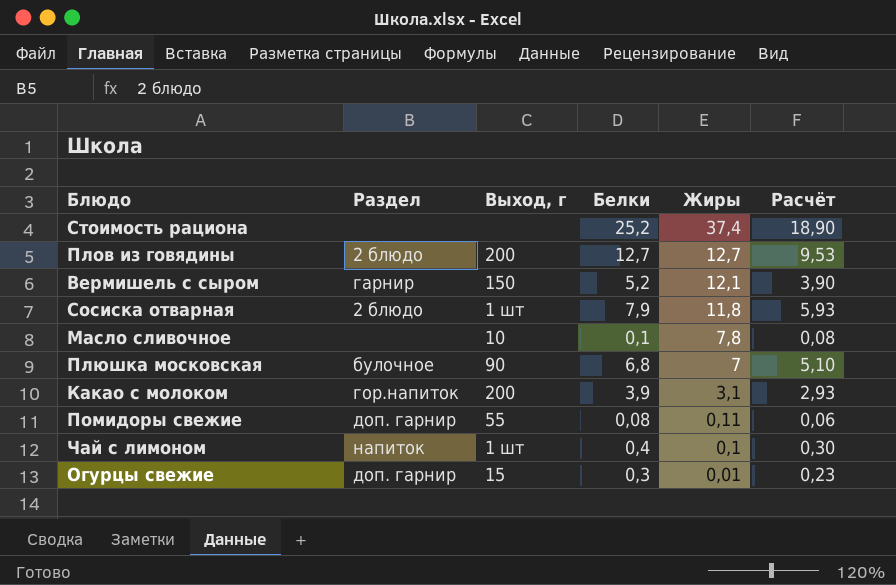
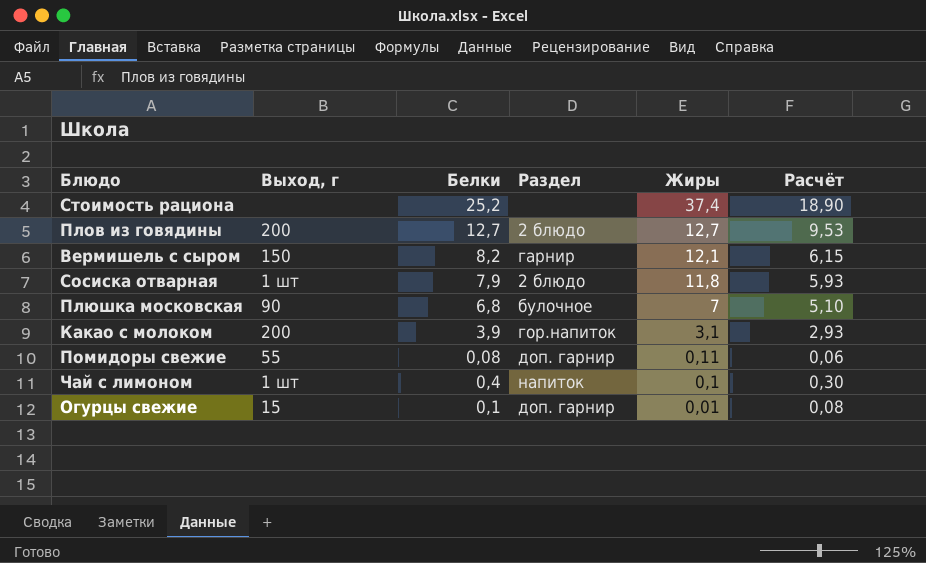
column Раздел | position: 2 -> 4
row Масло сливочное: none | 10 | 0,1 | 7,8 | 0,08 -> none
Вермишель с сыром | Белки: 5,2 -> 8,2
Вермишель с сыром | Расчёт: 3,90 -> 6,15
Огурцы свежие | Белки: 0,3 -> 0,1
Огурцы свежие | Расчёт: 0,23 -> 0,08

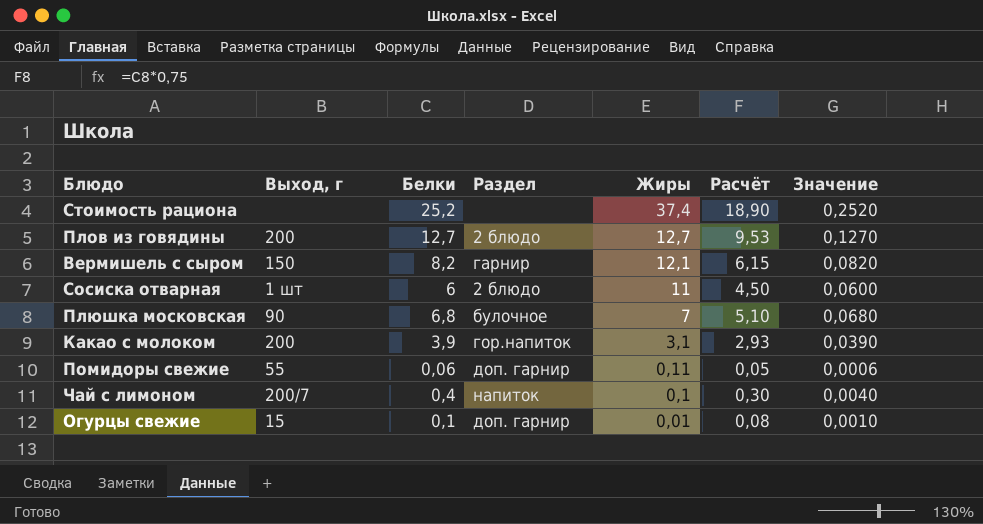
column Значение | formula: none -> [Белки] * 0,01
Сосиска отварная | Белки: 7,9 -> 6
Сосиска отварная | Жиры: 11,8 -> 11
Сосиска отварная | Расчёт: 5,93 -> 4,50
Помидоры свежие | Белки: 0,08 -> 0,06
Помидоры свежие | Расчёт: 0,06 -> 0,05
Чай с лимоном | Выход, г: 1 шт -> 200/7

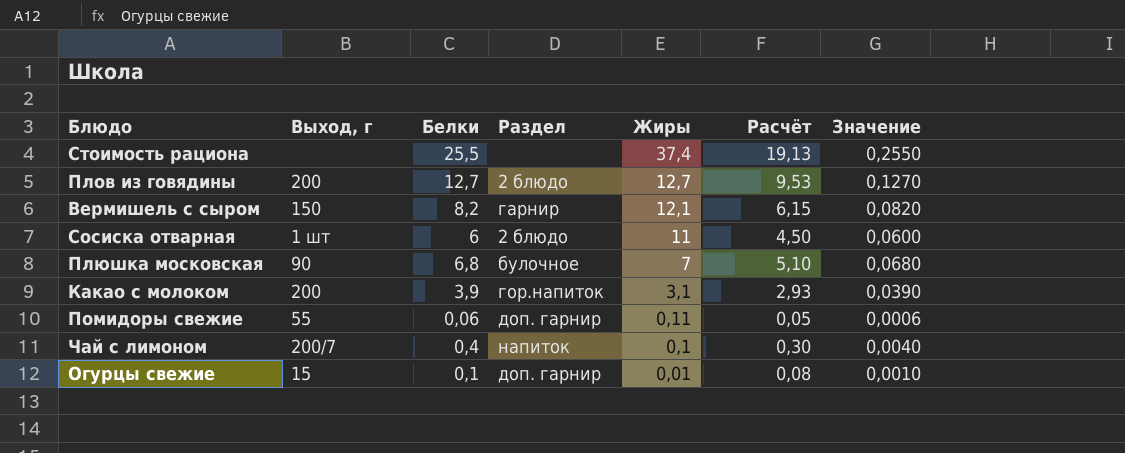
Стоимость рациона | Белки: 25,2 -> 25,5
Стоимость рациона | Расчёт: 18,90 -> 19,13
Стоимость рациона | Значение: 0,2520 -> 0,2550

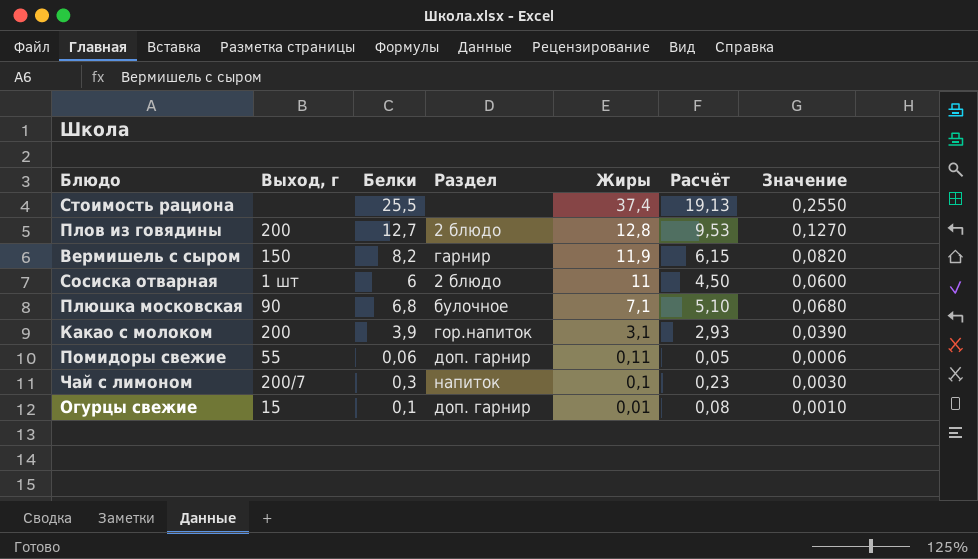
Плов из говядины | Жиры: 12,7 -> 12,8
Вермишель с сыром | Жиры: 12,1 -> 11,9
Плюшка московская | Жиры: 7 -> 7,1
Чай с лимоном | Белки: 0,4 -> 0,3
Чай с лимоном | Расчёт: 0,30 -> 0,23
Чай с лимоном | Значение: 0,0040 -> 0,0030

